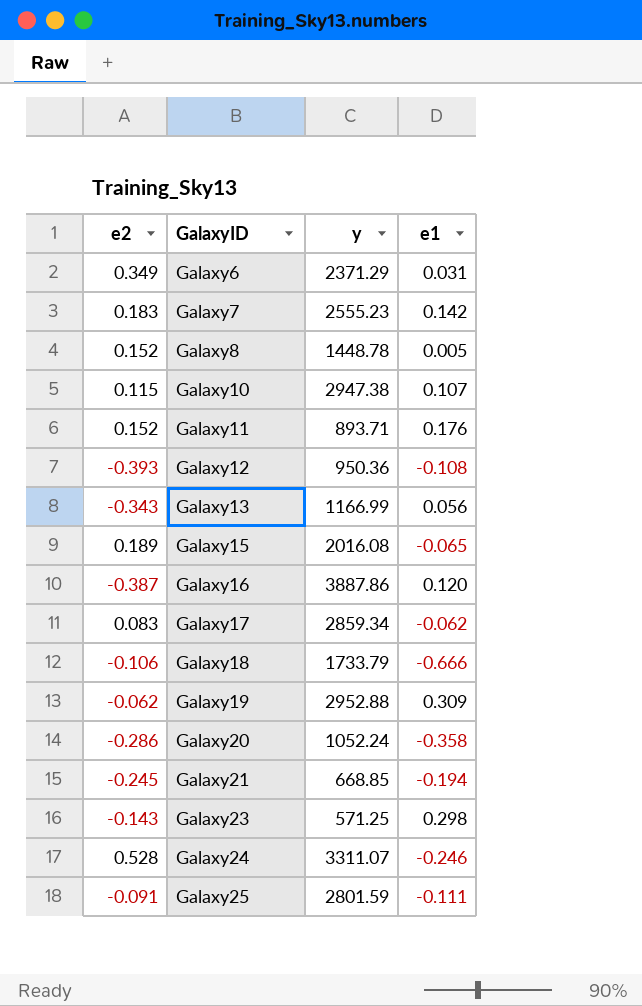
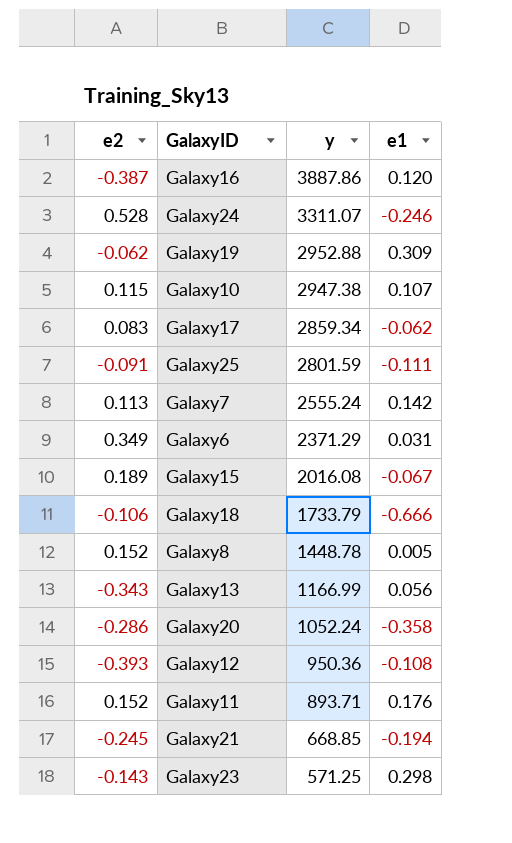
row order: GalaxyID ascending -> y descending
Galaxy7 | e2: 0.183 -> 0.113
Galaxy7 | y: 2555.23 -> 2555.24
Galaxy15 | e1: -0.065 -> -0.067

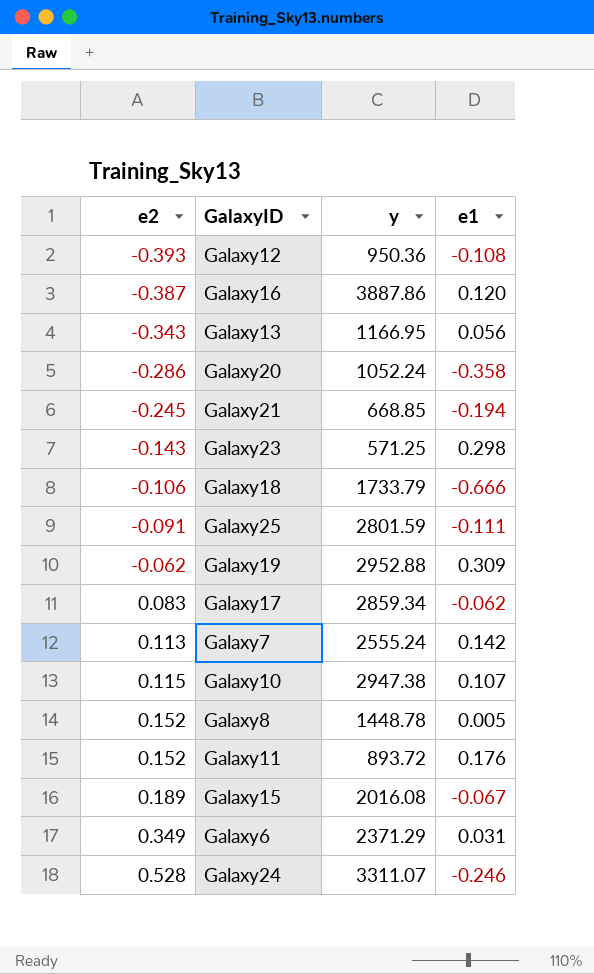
row order: y descending -> e2 ascending
Galaxy13 | y: 1166.99 -> 1166.95
Galaxy11 | y: 893.71 -> 893.72

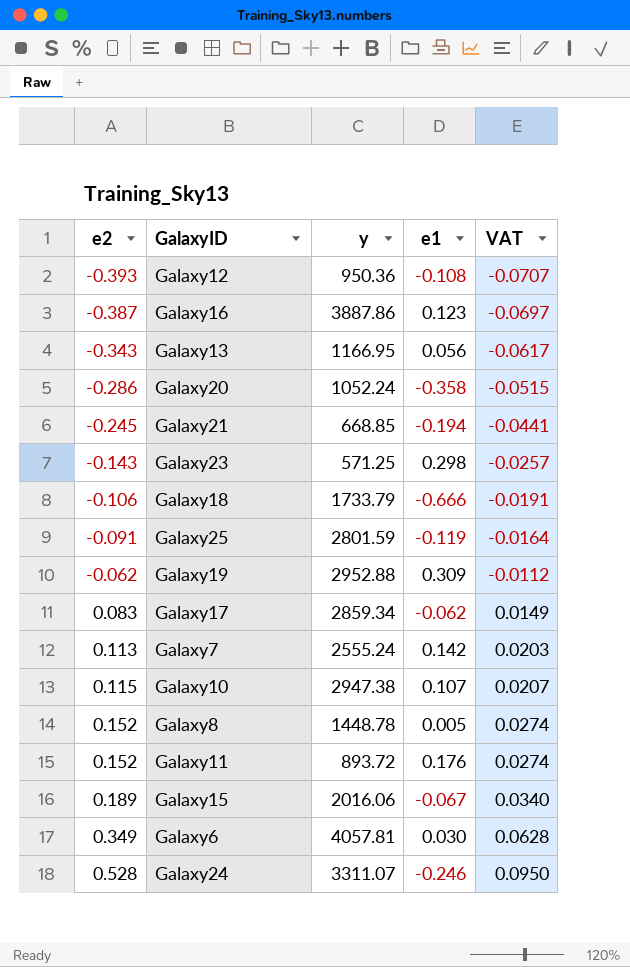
column VAT | formula: none -> [e2] * 0.18
Galaxy16 | e1: 0.120 -> 0.123
Galaxy25 | e1: -0.111 -> -0.119
Galaxy15 | y: 2016.08 -> 2016.06
Galaxy6 | y: 2371.29 -> 4057.81
Galaxy6 | e1: 0.031 -> 0.030

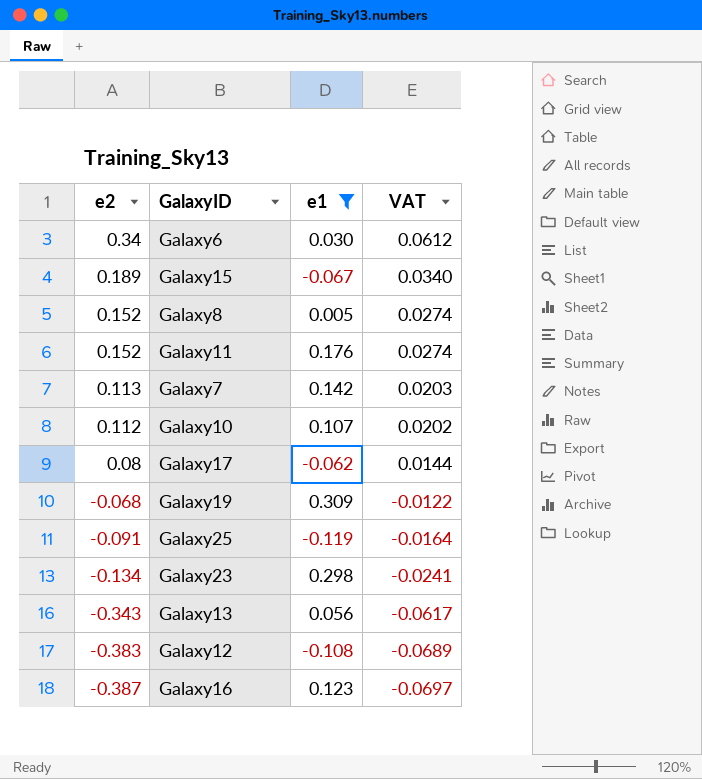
filter: none -> e1 >= -0.119
row order: e2 ascending -> e2 descending
column y | position: 3 -> none
Galaxy6 | e2: 0.349 -> 0.34
Galaxy6 | VAT: 0.0628 -> 0.0612
Galaxy10 | e2: 0.115 -> 0.112
Galaxy10 | VAT: 0.0207 -> 0.0202
Galaxy17 | e2: 0.083 -> 0.08
Galaxy17 | VAT: 0.0149 -> 0.0144
Galaxy19 | e2: -0.062 -> -0.068
Galaxy19 | VAT: -0.0112 -> -0.0122
Galaxy23 | e2: -0.143 -> -0.134
Galaxy23 | VAT: -0.0257 -> -0.0241
Galaxy12 | e2: -0.393 -> -0.383
Galaxy12 | VAT: -0.0707 -> -0.0689

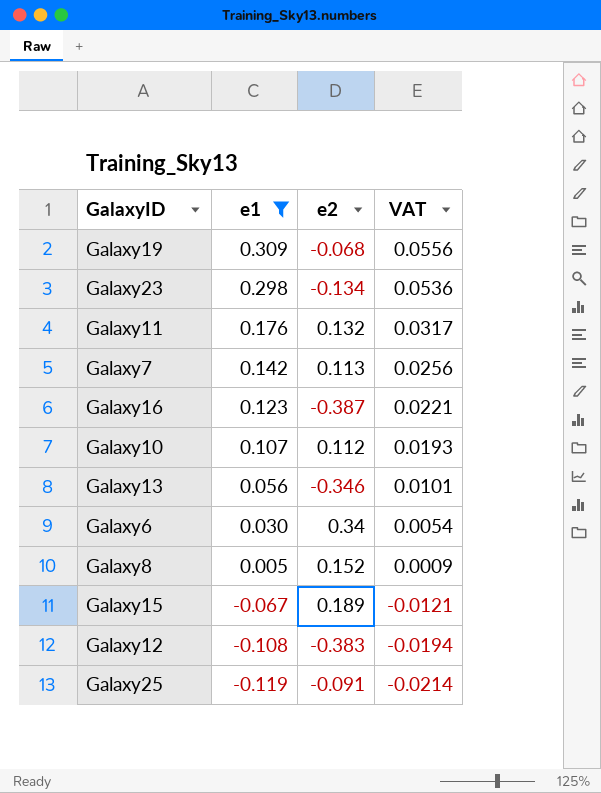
row order: e2 descending -> e1 descending
column e2 | position: 1 -> 3
column VAT | formula: [e2] * 0.18 -> [e1] * 0.18
row Galaxy17: 0.08 | -0.062 | 0.0144 -> none
Galaxy11 | e2: 0.152 -> 0.132
Galaxy13 | e2: -0.343 -> -0.346

